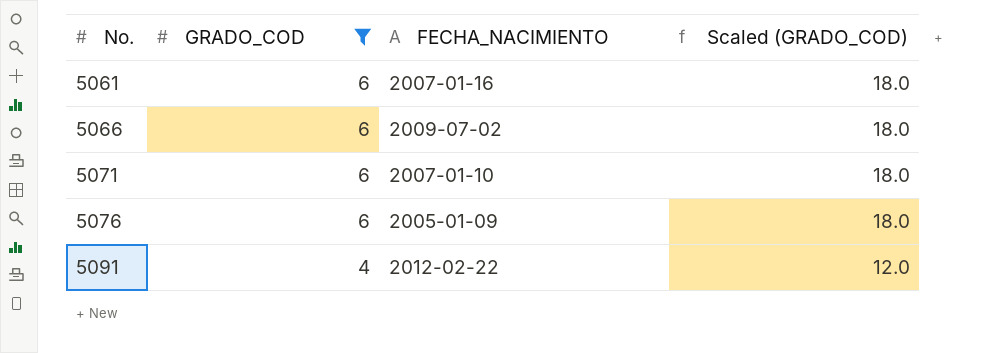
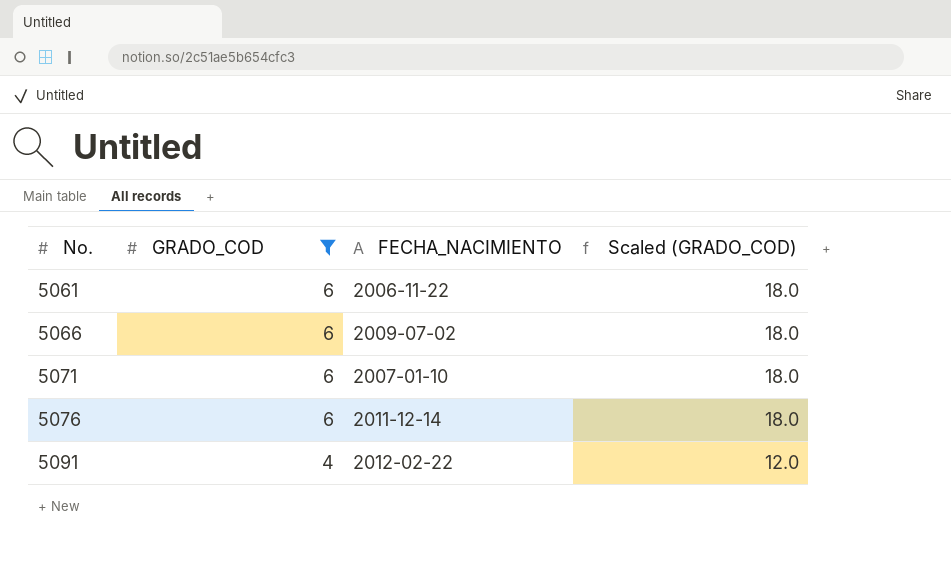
5061 | FECHA_NACIMIENTO: 2007-01-16 -> 2006-11-22
5076 | FECHA_NACIMIENTO: 2005-01-09 -> 2011-12-14

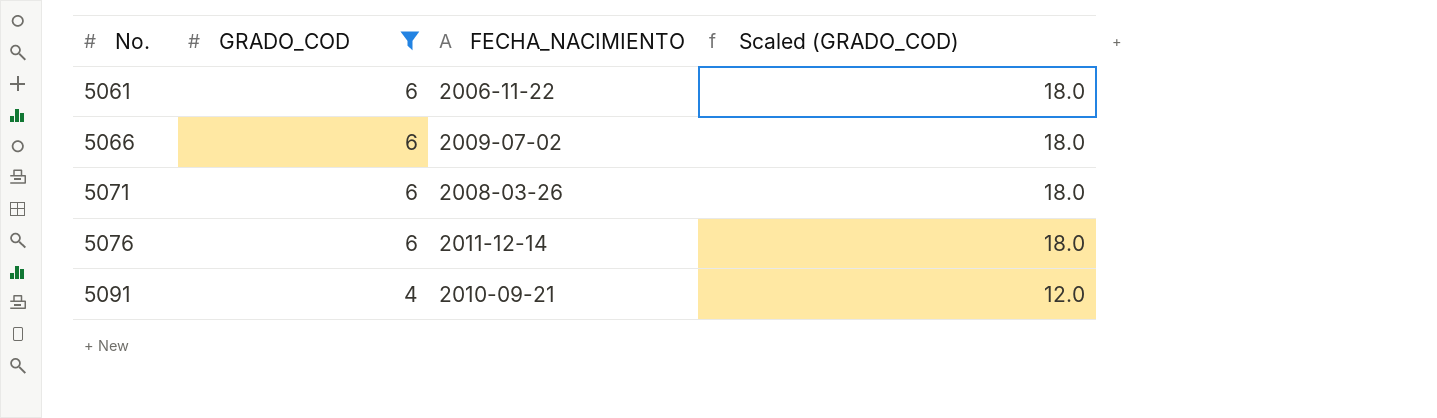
5071 | FECHA_NACIMIENTO: 2007-01-10 -> 2008-03-26
5091 | FECHA_NACIMIENTO: 2012-02-22 -> 2010-09-21

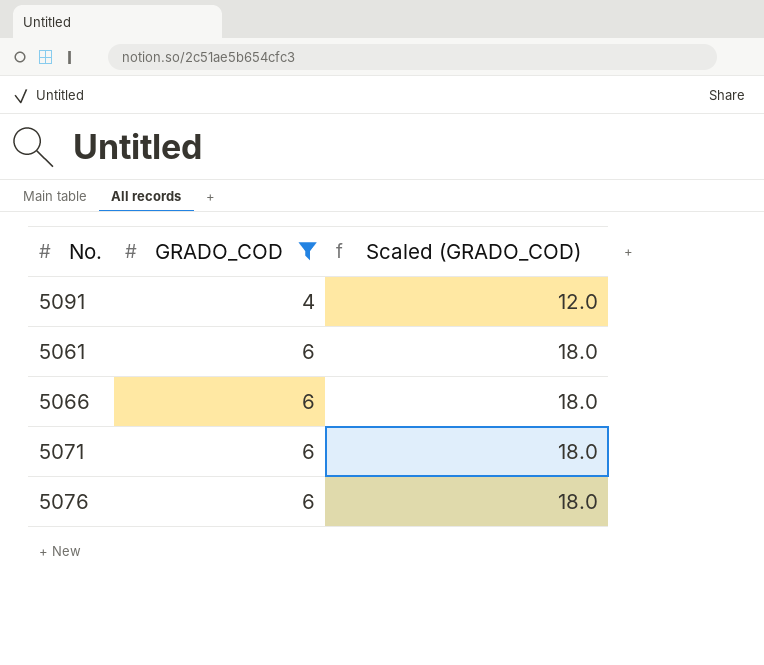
row order: No. ascending -> GRADO_COD ascending
column FECHA_NACIMIENTO | position: 3 -> none

